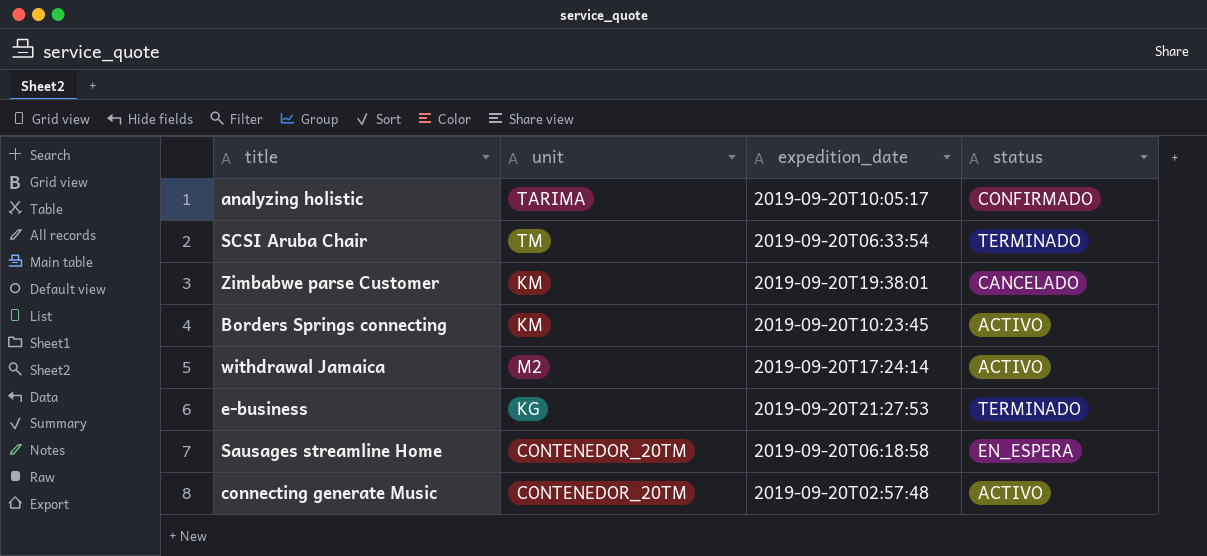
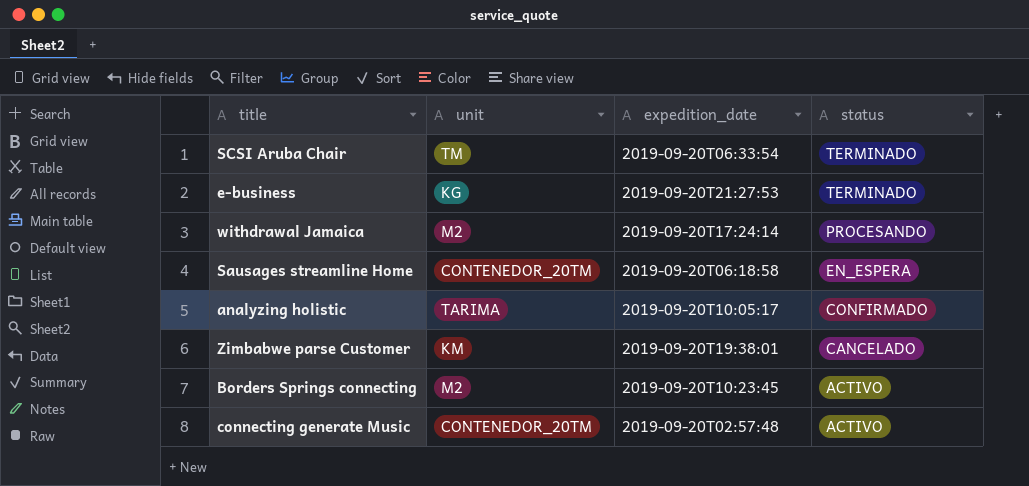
row order: none -> status descending
withdrawal Jamaica | status: ACTIVO -> PROCESANDO
Borders Springs connecting | unit: KM -> M2

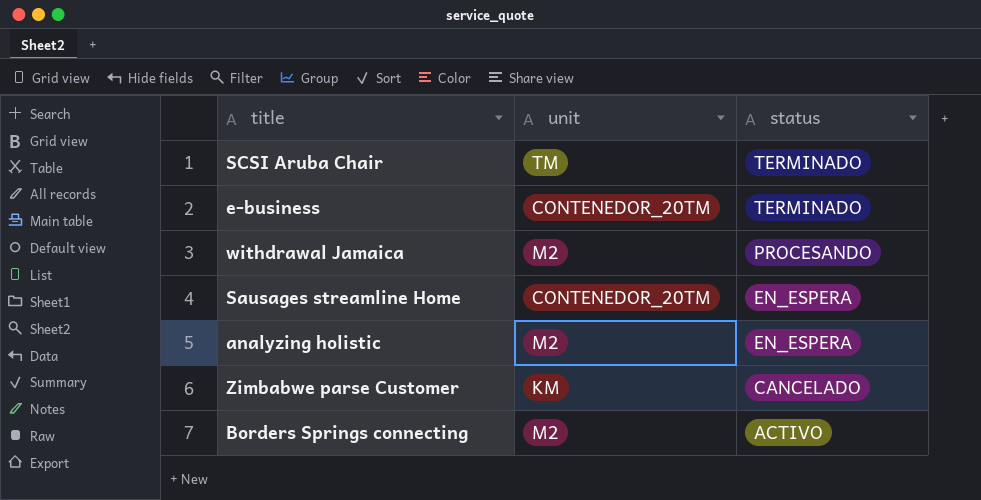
column expedition_date | position: 3 -> none
row connecting generate Music: CONTENEDOR_20TM | 2019-09-20T02:57:48 | ACTIVO -> none
e-business | unit: KG -> CONTENEDOR_20TM
analyzing holistic | unit: TARIMA -> M2
analyzing holistic | status: CONFIRMADO -> EN_ESPERA

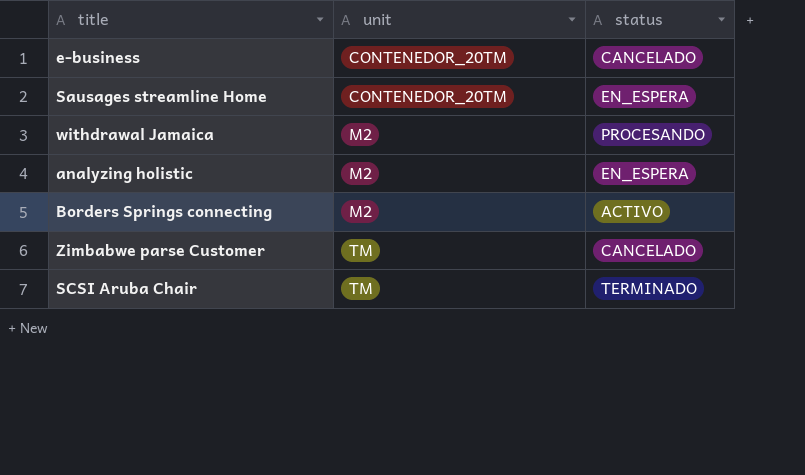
row order: status descending -> unit ascending
e-business | status: TERMINADO -> CANCELADO
Zimbabwe parse Customer | unit: KM -> TM

